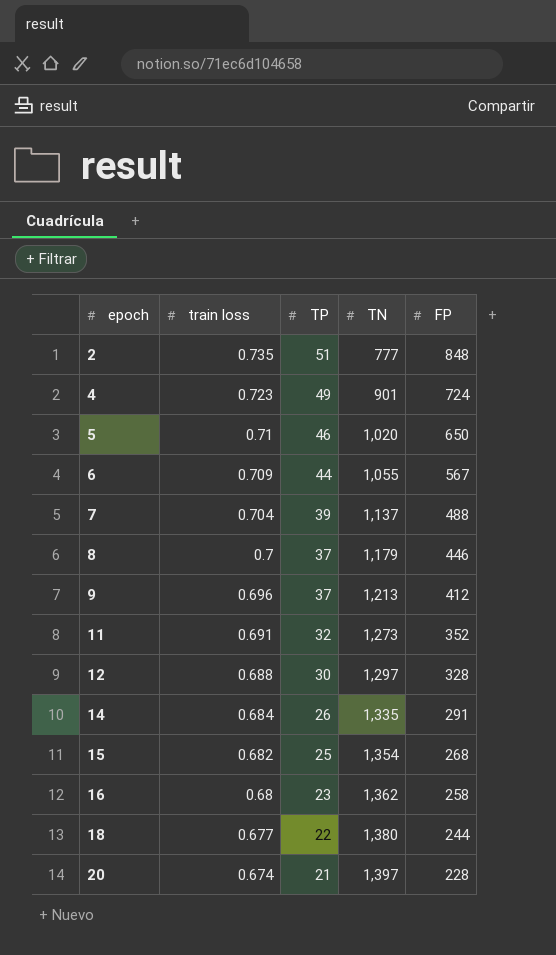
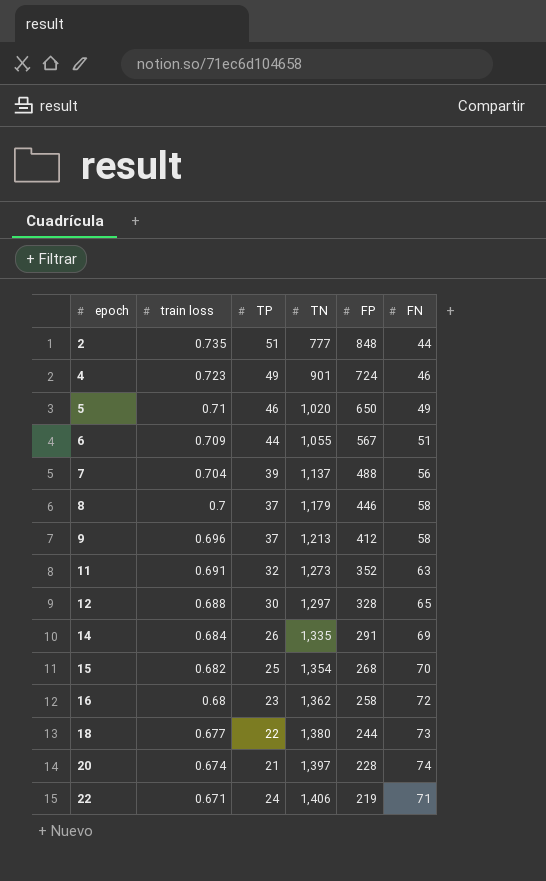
column FN | position: none -> 6
row 22: none -> 0.671 | 24 | 1,406 | 219 | 71

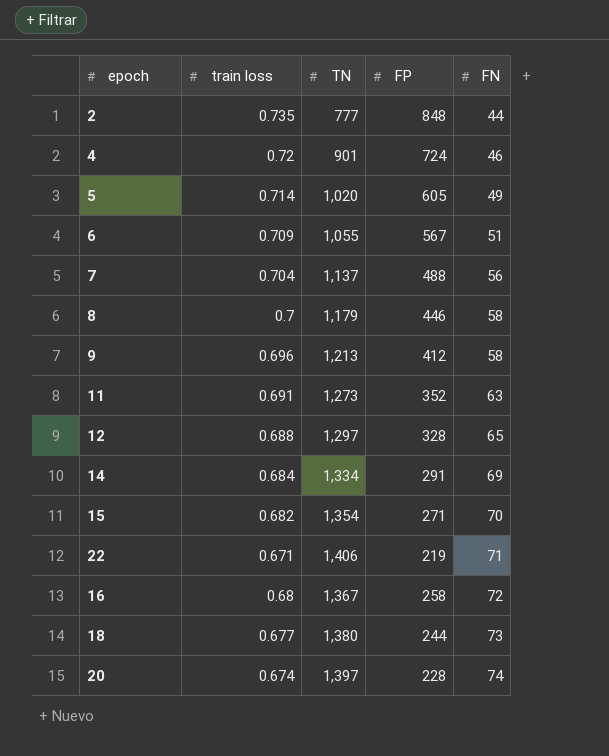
row order: epoch ascending -> FN ascending
column TP | position: 3 -> none
4 | train loss: 0.723 -> 0.72
5 | train loss: 0.71 -> 0.714
5 | FP: 650 -> 605
14 | TN: 1,335 -> 1,334
15 | FP: 268 -> 271
16 | TN: 1,362 -> 1,367

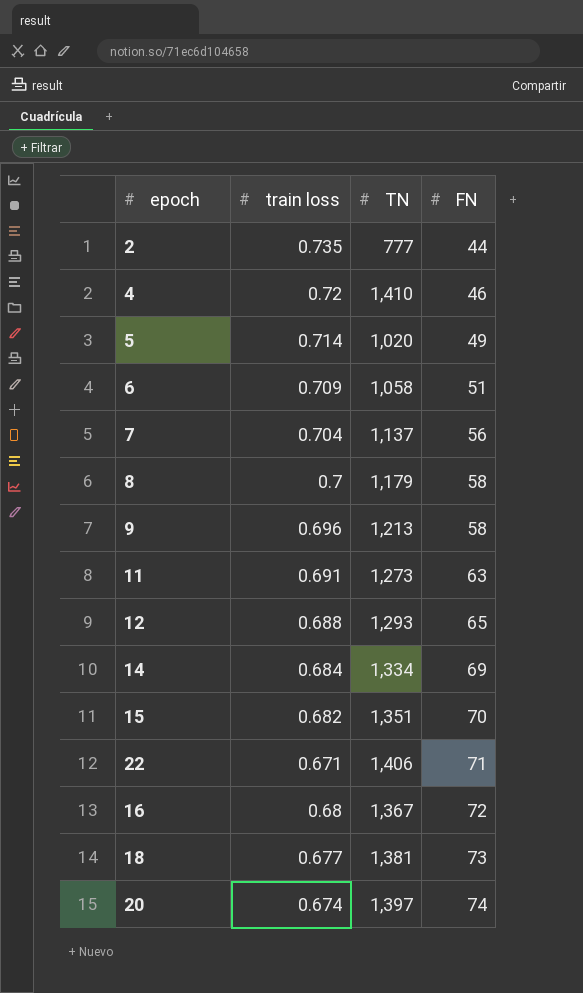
column FP | position: 4 -> none
4 | TN: 901 -> 1,410
6 | TN: 1,055 -> 1,058
12 | TN: 1,297 -> 1,293
15 | TN: 1,354 -> 1,351
18 | TN: 1,380 -> 1,381

